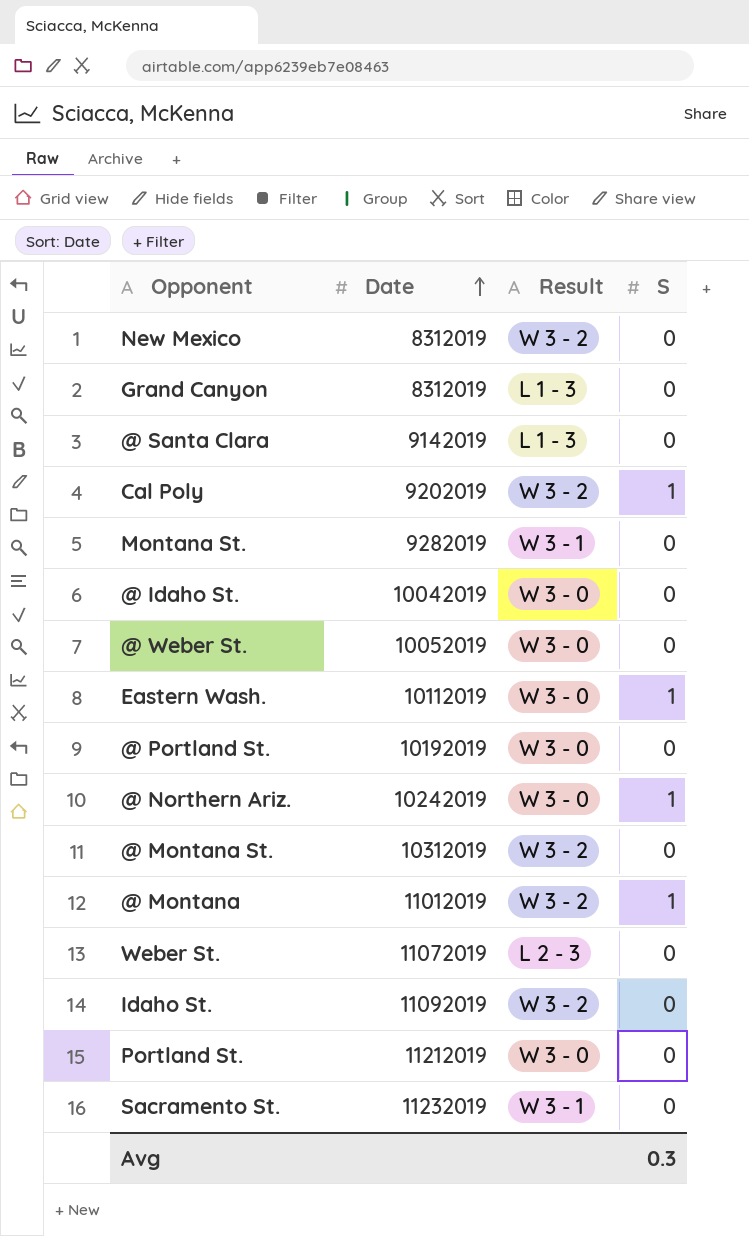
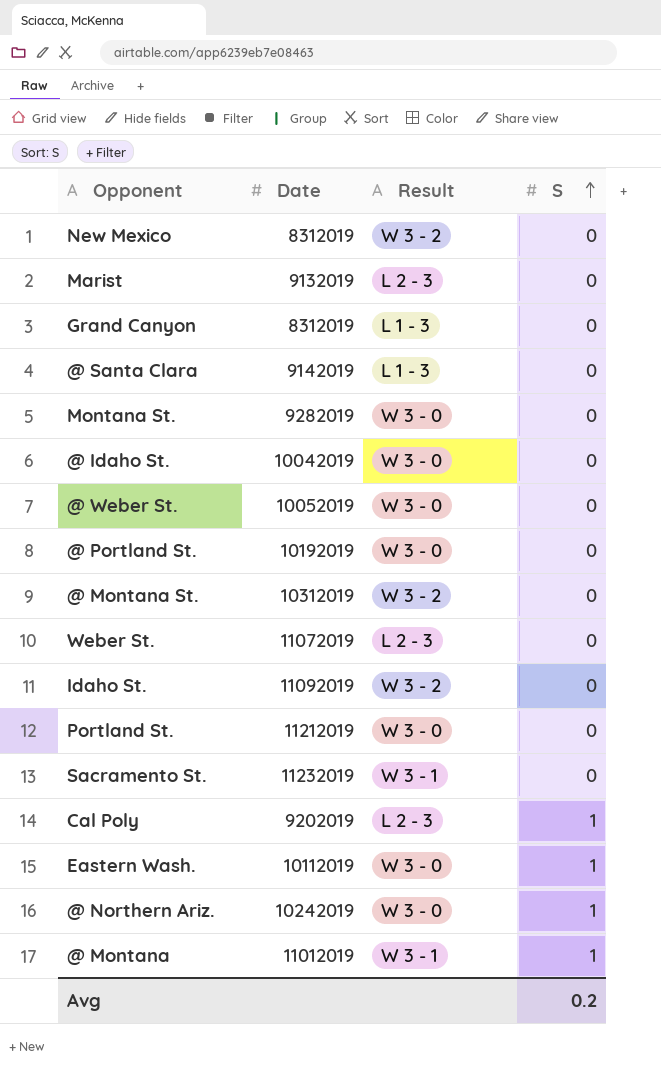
row order: Date ascending -> S ascending
row Marist: none -> 9132019 | L 2 - 3 | 0
Montana St. | Result: W 3 - 1 -> W 3 - 0
Cal Poly | Result: W 3 - 2 -> L 2 - 3
@ Montana | Result: W 3 - 2 -> W 3 - 1
Avg | S: 0.3 -> 0.2

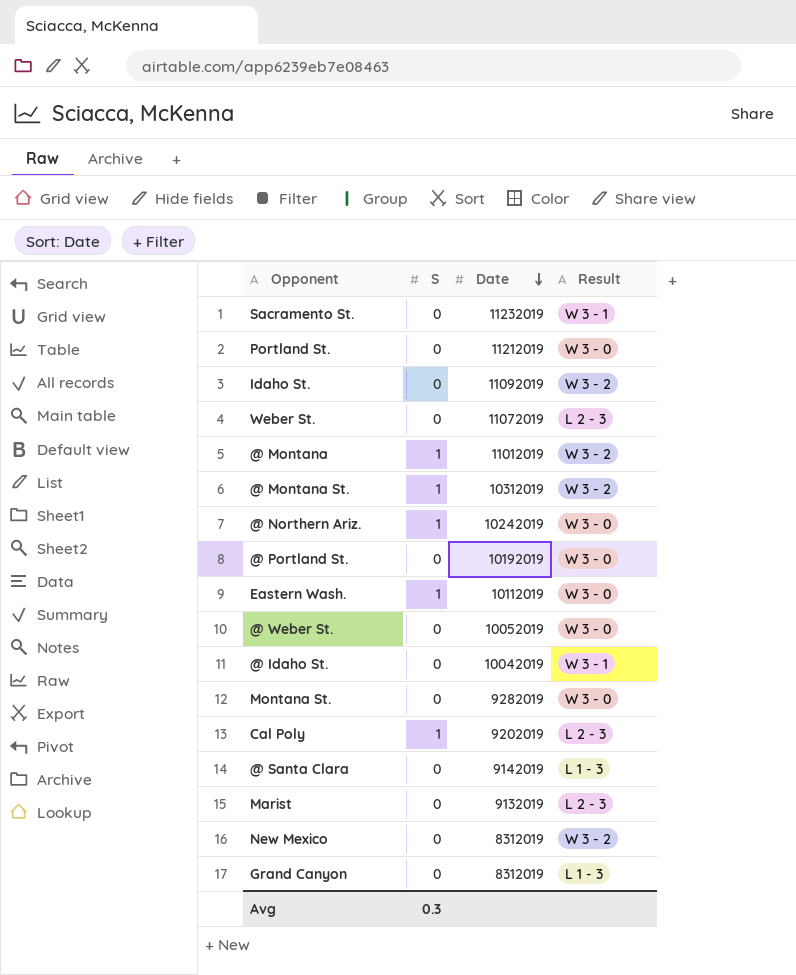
row order: S ascending -> Date descending
column S | position: 4 -> 2
@ Montana | Result: W 3 - 1 -> W 3 - 2
@ Montana St. | S: 0 -> 1
@ Idaho St. | Result: W 3 - 0 -> W 3 - 1
Avg | S: 0.2 -> 0.3

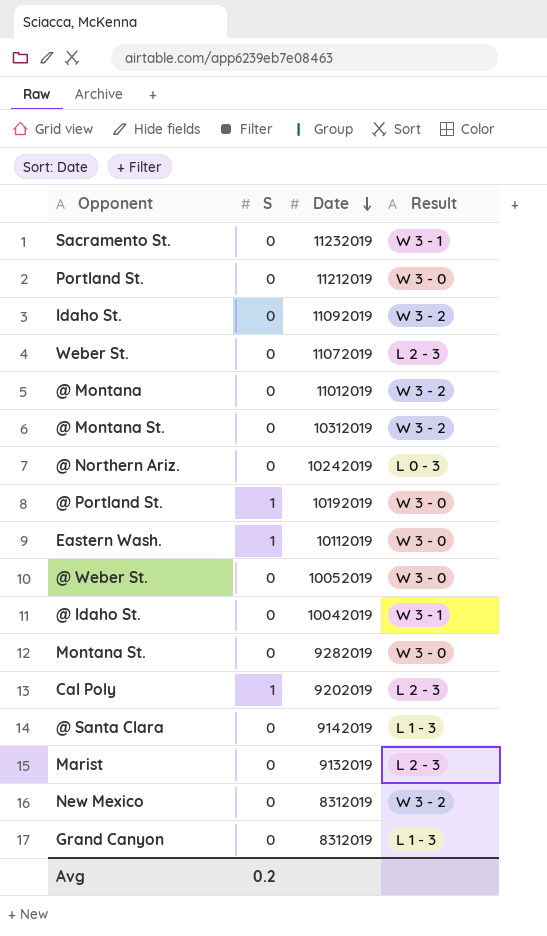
@ Montana | S: 1 -> 0
@ Montana St. | S: 1 -> 0
@ Northern Ariz. | S: 1 -> 0
@ Northern Ariz. | Result: W 3 - 0 -> L 0 - 3
@ Portland St. | S: 0 -> 1
Avg | S: 0.3 -> 0.2

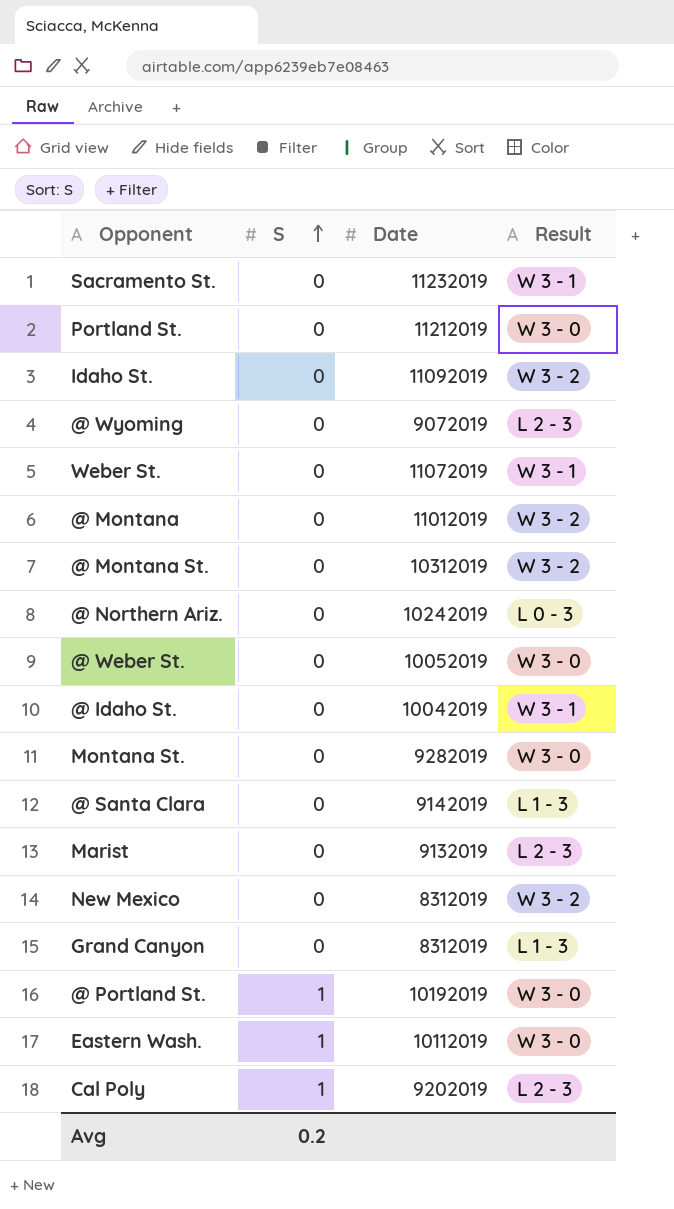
row order: Date descending -> S ascending
row @ Wyoming: none -> 0 | 9072019 | L 2 - 3
Weber St. | Result: L 2 - 3 -> W 3 - 1

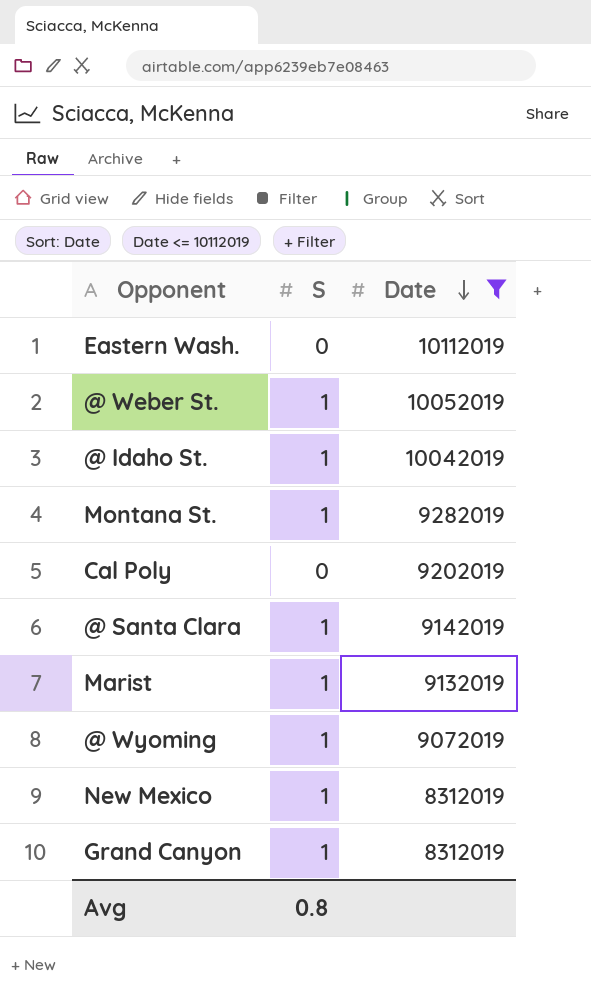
filter: none -> Date <= 10112019
row order: S ascending -> Date descending
column Result | position: 4 -> none
Eastern Wash. | S: 1 -> 0
@ Weber St. | S: 0 -> 1
@ Idaho St. | S: 0 -> 1
Montana St. | S: 0 -> 1
Cal Poly | S: 1 -> 0
@ Santa Clara | S: 0 -> 1
Marist | S: 0 -> 1
@ Wyoming | S: 0 -> 1
New Mexico | S: 0 -> 1
Grand Canyon | S: 0 -> 1
Avg | S: 0.2 -> 0.8

